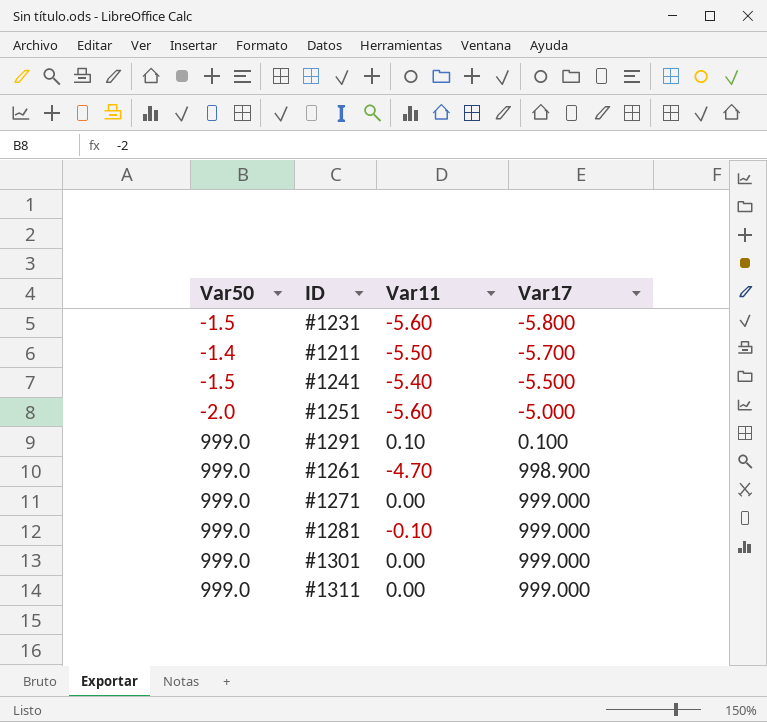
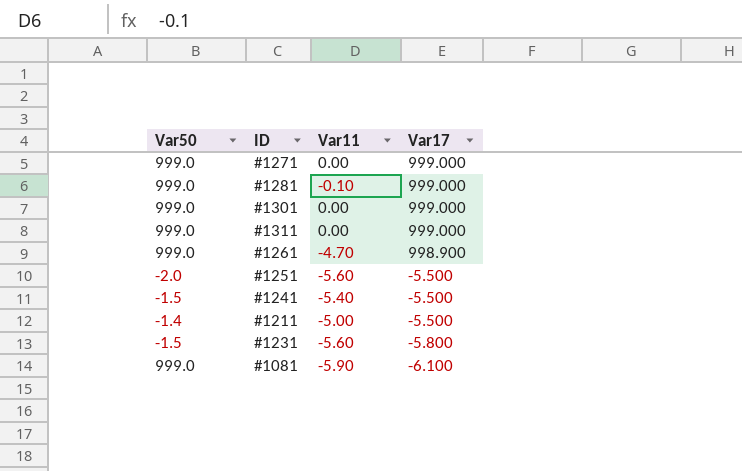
row order: Var17 ascending -> Var17 descending
row #1291: 999.0 | 0.10 | 0.100 -> none
#1251 | Var17: -5.000 -> -5.500
#1211 | Var11: -5.50 -> -5.00
#1211 | Var17: -5.700 -> -5.500
row #1081: none -> 999.0 | -5.90 | -6.100

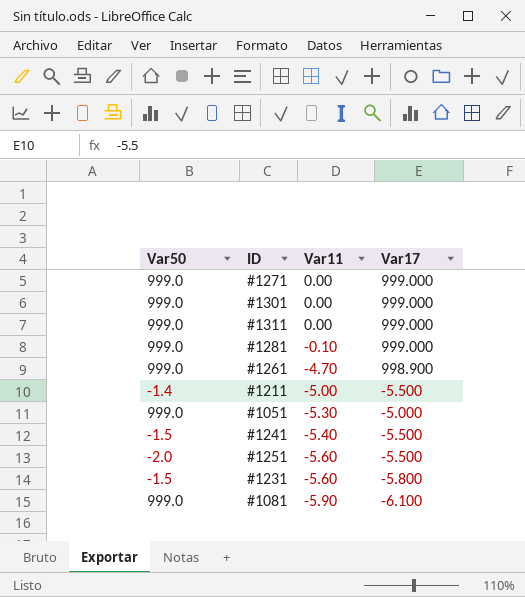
row order: Var17 descending -> Var11 descending
row #1051: none -> 999.0 | -5.30 | -5.000

